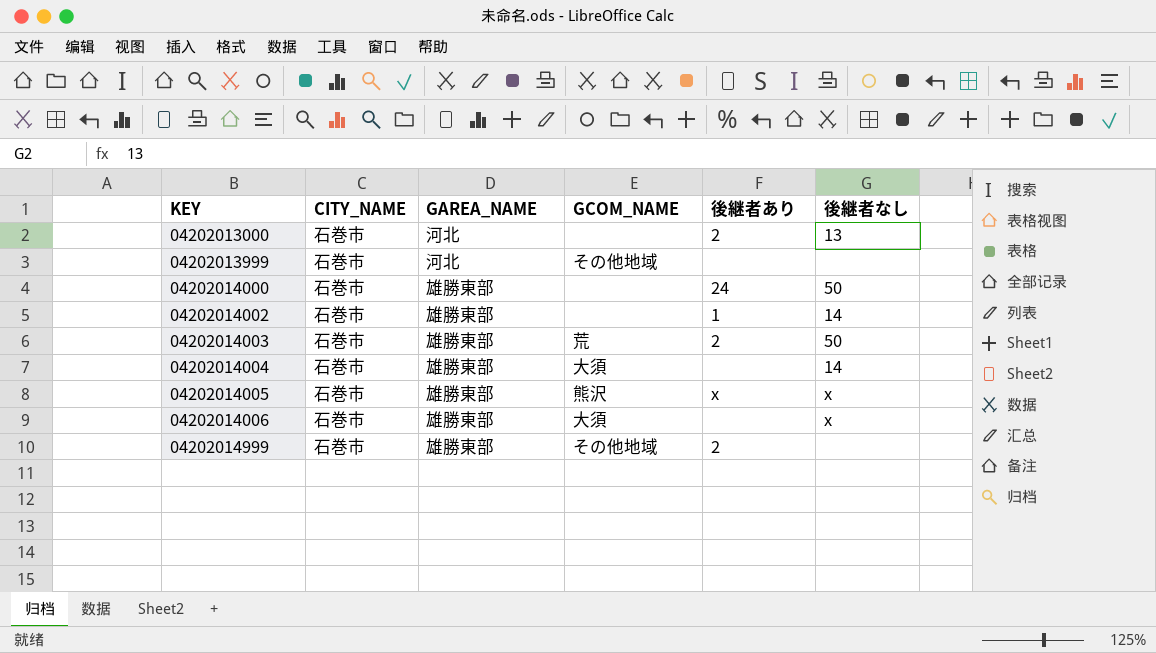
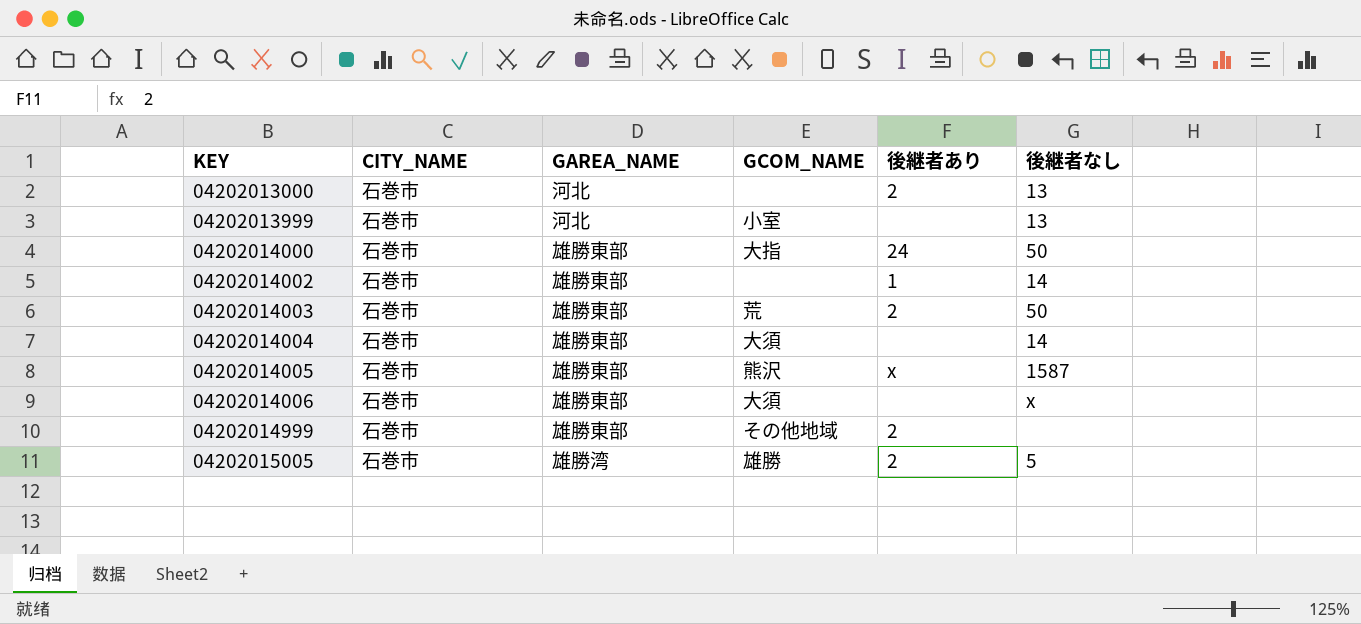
04202013999 | GCOM_NAME: その他地域 -> 小室
04202013999 | 後継者なし: none -> 13
04202014000 | GCOM_NAME: none -> 大指
04202014005 | 後継者なし: x -> 1587
row 04202015005: none -> 石巻市 | 雄勝湾 | 雄勝 | 2 | 5

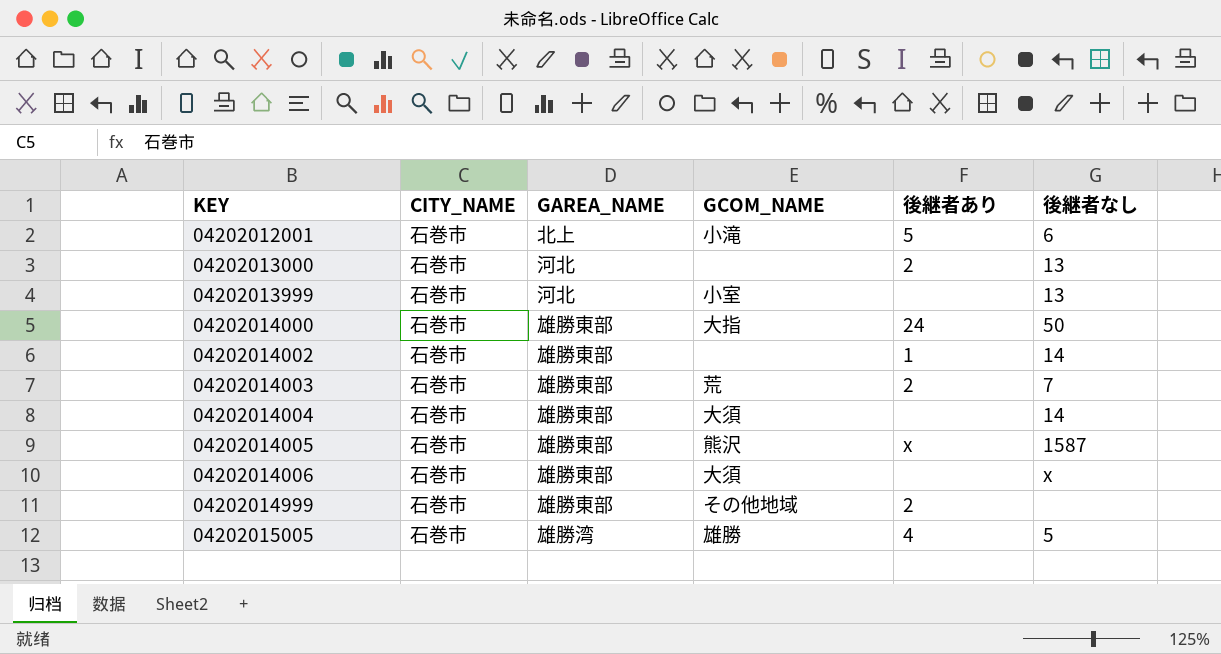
row 04202012001: none -> 石巻市 | 北上 | 小滝 | 5 | 6
04202014003 | 後継者なし: 50 -> 7
04202015005 | 後継者あり: 2 -> 4

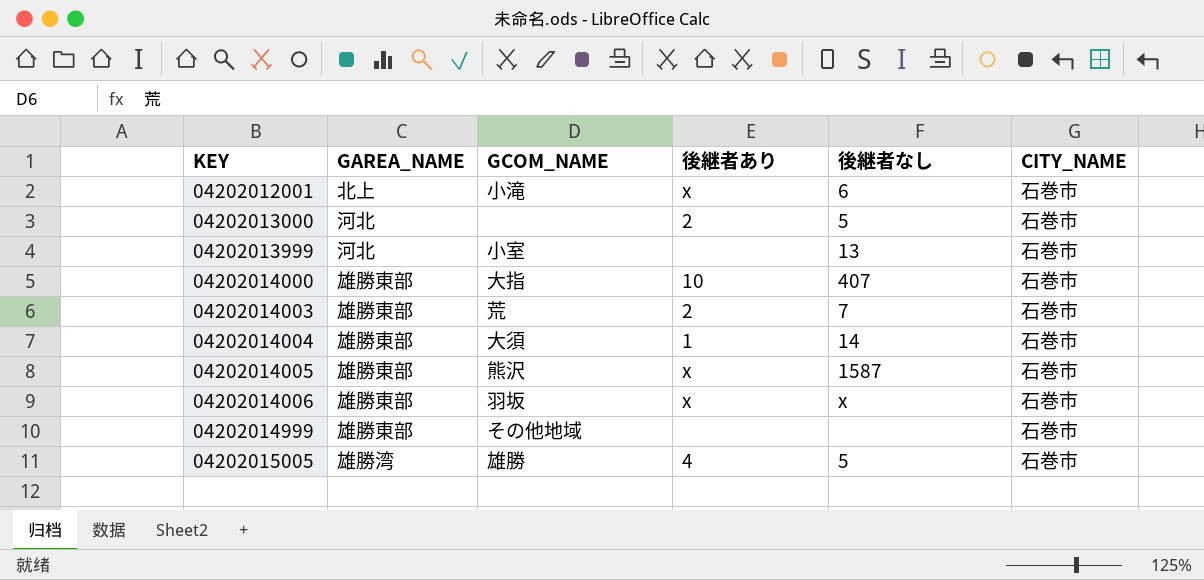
column CITY_NAME | position: 2 -> 6
row 04202014002: 石巻市 | 雄勝東部 | none | 1 | 14 -> none
04202012001 | 後継者あり: 5 -> x
04202013000 | 後継者なし: 13 -> 5
04202014000 | 後継者あり: 24 -> 10
04202014000 | 後継者なし: 50 -> 407
04202014004 | 後継者あり: none -> 1
04202014006 | GCOM_NAME: 大須 -> 羽坂
04202014006 | 後継者あり: none -> x
04202014999 | 後継者あり: 2 -> none

